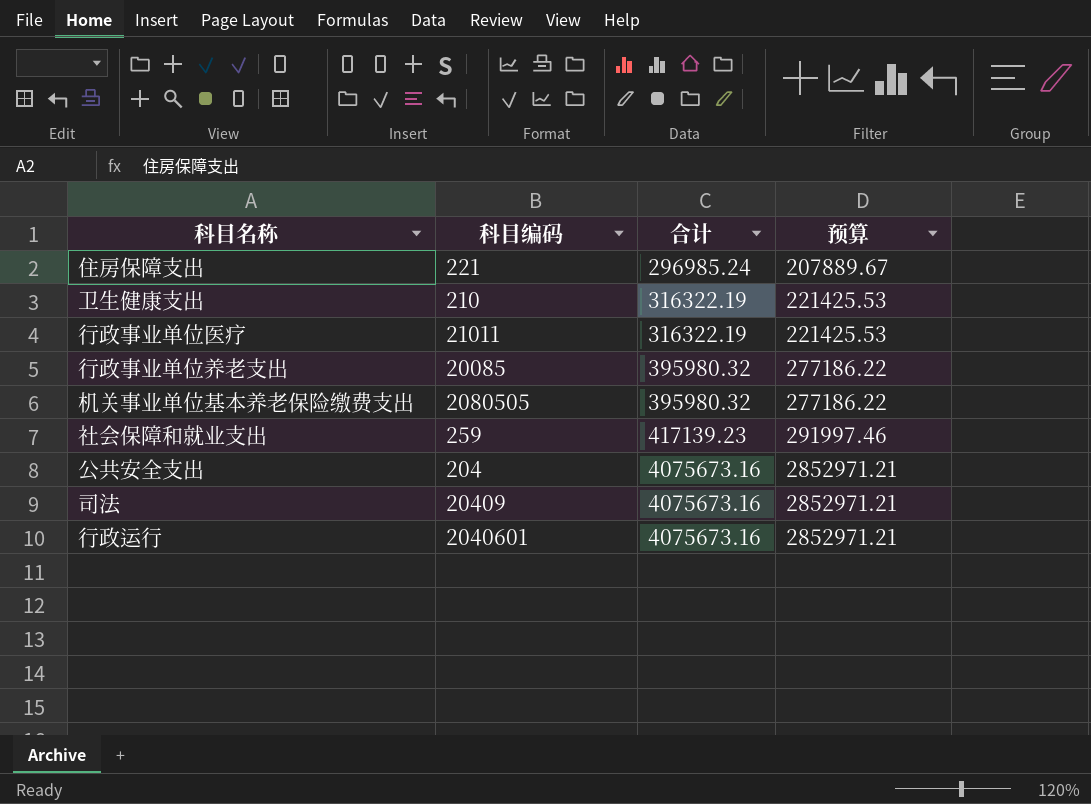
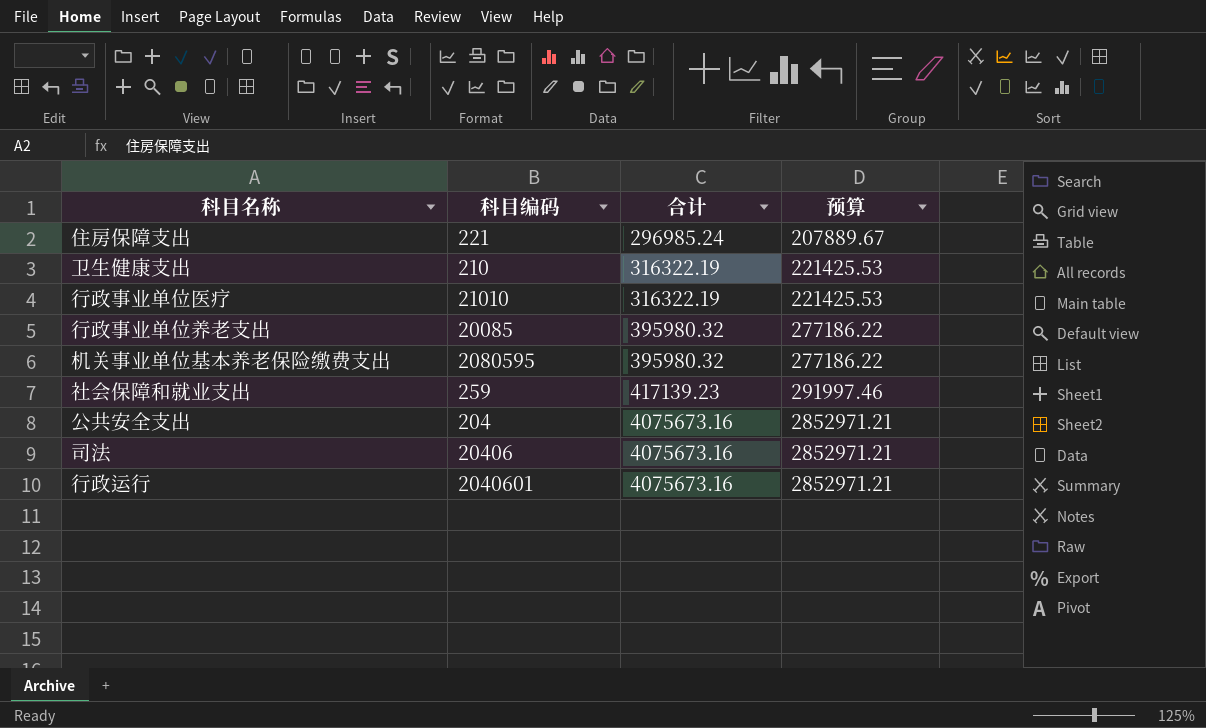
行政事业单位医疗 | 科目编码: 21011 -> 21010
机关事业单位基本养老保险缴费支出 | 科目编码: 2080505 -> 2080595
司法 | 科目编码: 20409 -> 20406

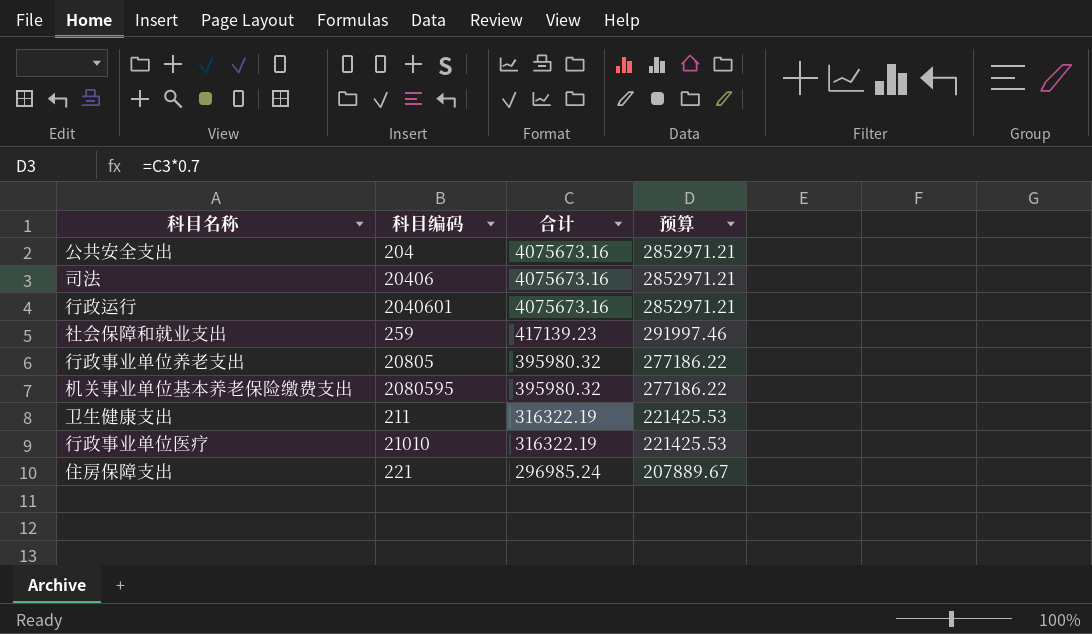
row order: 合计 ascending -> 合计 descending
行政事业单位养老支出 | 科目编码: 20085 -> 20805
卫生健康支出 | 科目编码: 210 -> 211

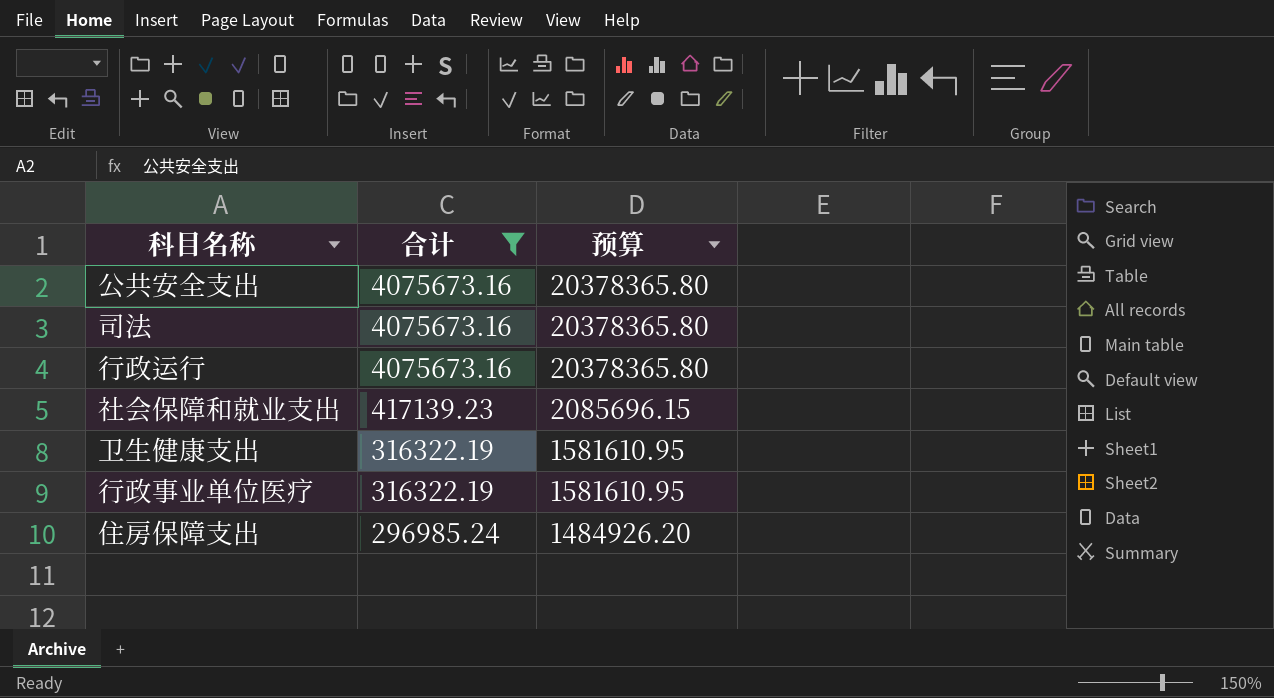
filter: none -> 合计 != 395980.32
column 科目编码 | position: 2 -> none
column 预算 | formula: [合计] * 0.7 -> [合计] * 5

